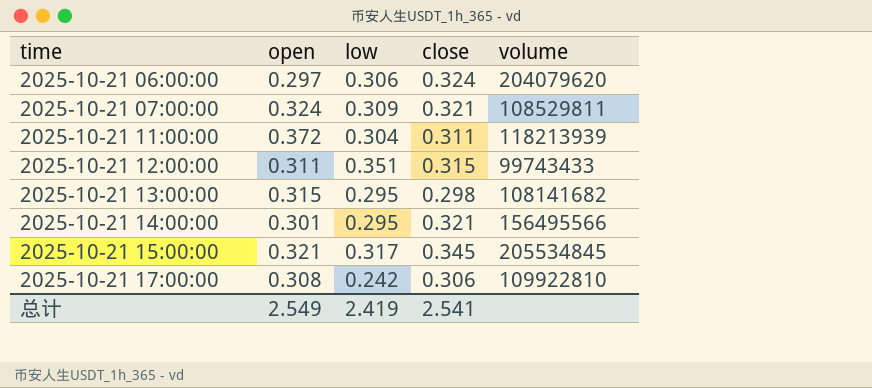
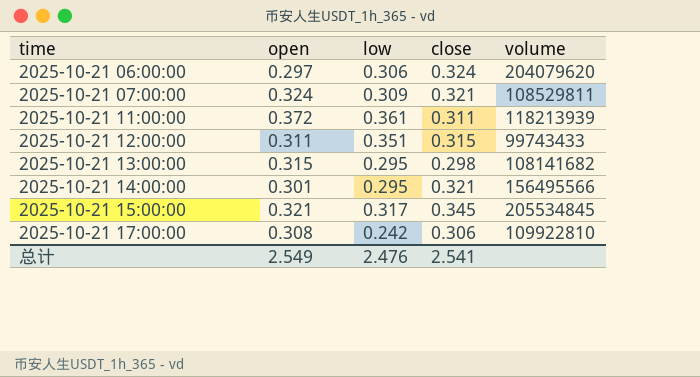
2025-10-21 11:00:00 | low: 0.304 -> 0.361
总计 | low: 2.419 -> 2.476

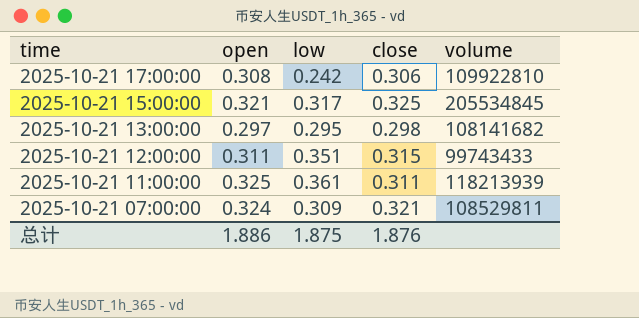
row order: time ascending -> time descending
row 2025-10-21 06:00:00: 0.297 | 0.306 | 0.324 | 204079620 -> none
row 2025-10-21 14:00:00: 0.301 | 0.295 | 0.321 | 156495566 -> none
2025-10-21 15:00:00 | close: 0.345 -> 0.325
2025-10-21 13:00:00 | open: 0.315 -> 0.297
2025-10-21 11:00:00 | open: 0.372 -> 0.325
总计 | open: 2.549 -> 1.886
总计 | low: 2.476 -> 1.875
总计 | close: 2.541 -> 1.876

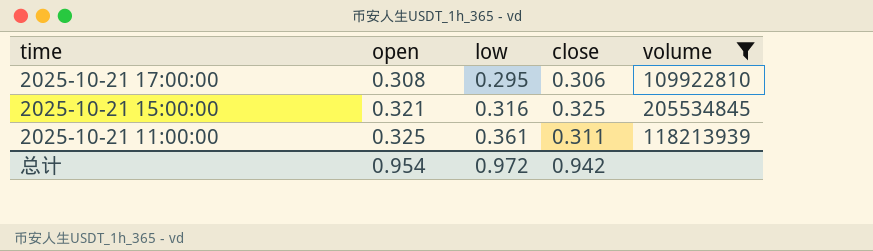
filter: none -> volume >= 109922810
2025-10-21 17:00:00 | low: 0.242 -> 0.295
2025-10-21 15:00:00 | low: 0.317 -> 0.316
总计 | open: 1.886 -> 0.954
总计 | low: 1.875 -> 0.972
总计 | close: 1.876 -> 0.942

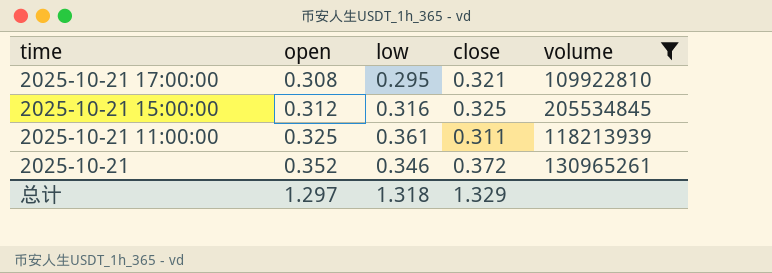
2025-10-21 17:00:00 | close: 0.306 -> 0.321
2025-10-21 15:00:00 | open: 0.321 -> 0.312
row 2025-10-21: none -> 0.352 | 0.346 | 0.372 | 130965261
总计 | open: 0.954 -> 1.297
总计 | low: 0.972 -> 1.318
总计 | close: 0.942 -> 1.329

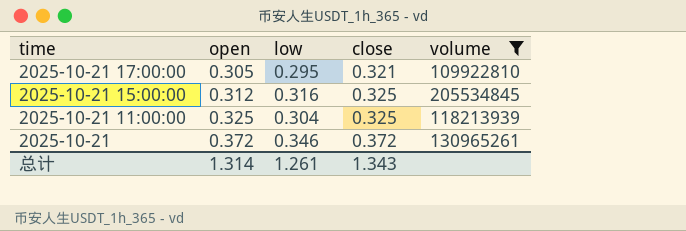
2025-10-21 17:00:00 | open: 0.308 -> 0.305
2025-10-21 11:00:00 | low: 0.361 -> 0.304
2025-10-21 11:00:00 | close: 0.311 -> 0.325
2025-10-21 | open: 0.352 -> 0.372
总计 | open: 1.297 -> 1.314
总计 | low: 1.318 -> 1.261
总计 | close: 1.329 -> 1.343

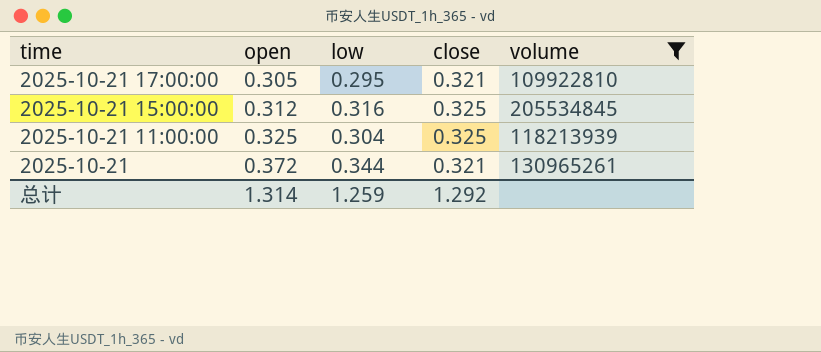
2025-10-21 | low: 0.346 -> 0.344
2025-10-21 | close: 0.372 -> 0.321
总计 | low: 1.261 -> 1.259
总计 | close: 1.343 -> 1.292

